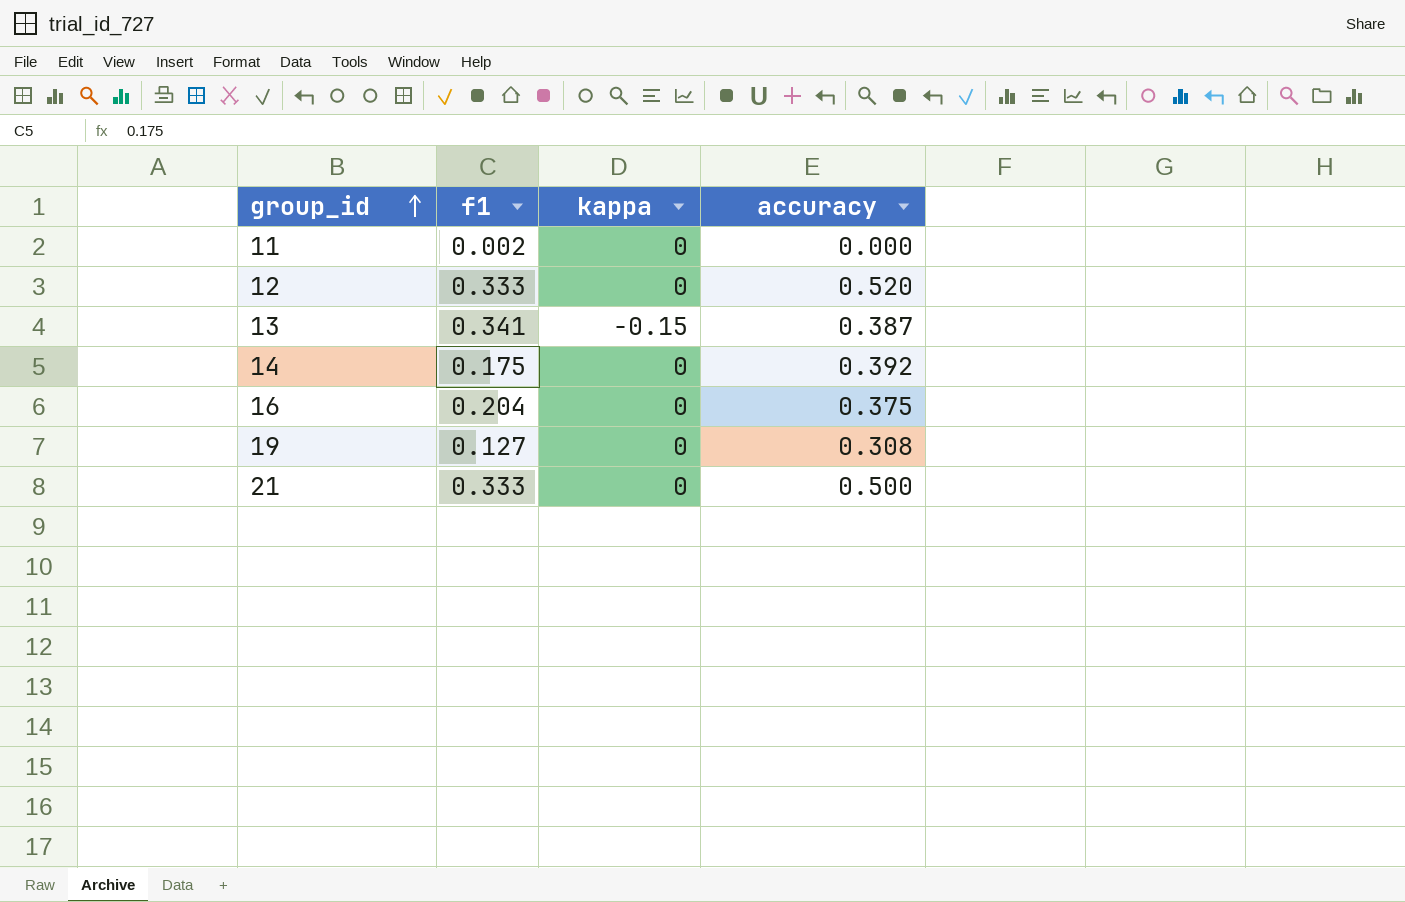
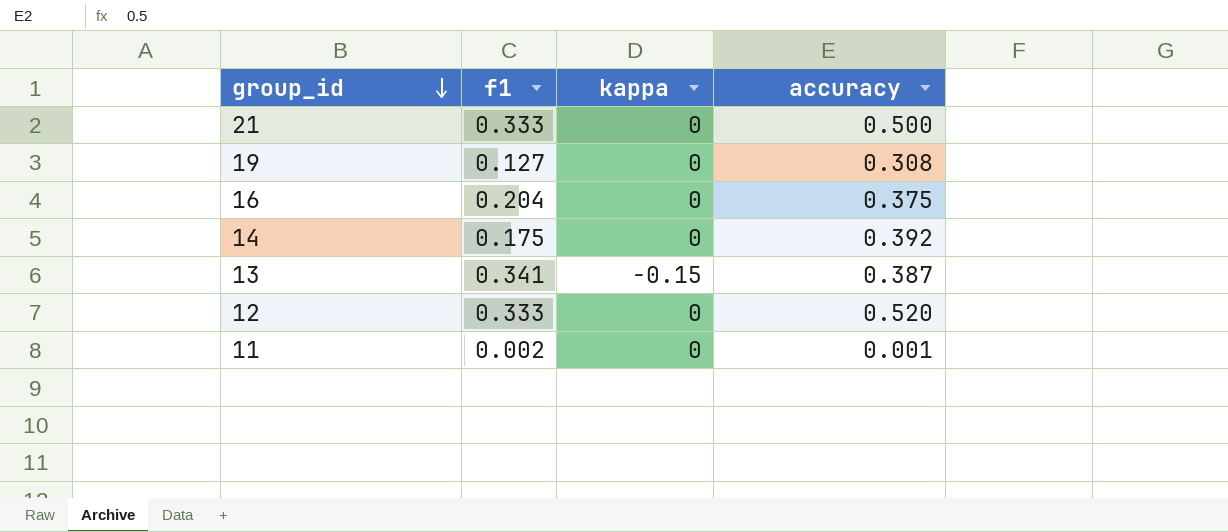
row order: group_id ascending -> group_id descending
11 | accuracy: 0.000 -> 0.001

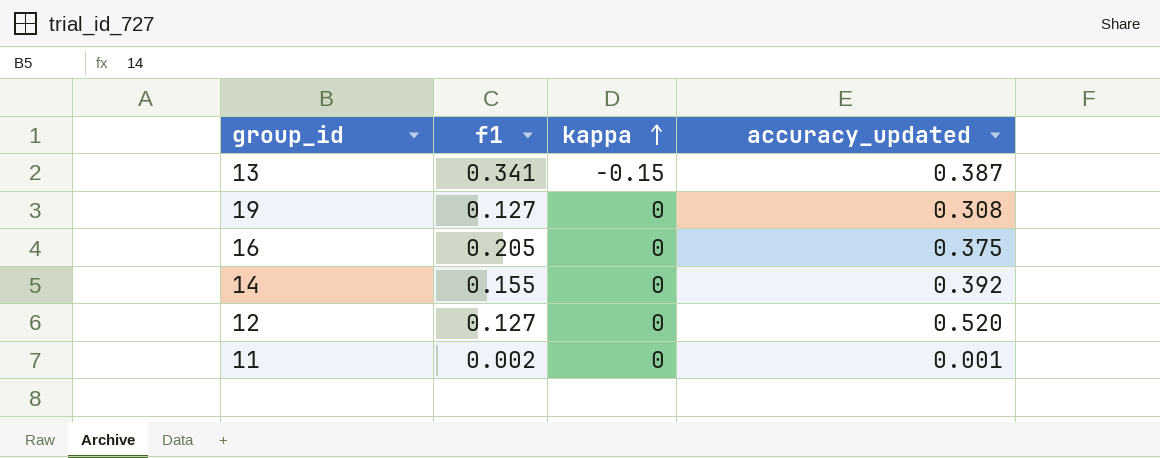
row order: group_id descending -> kappa ascending
column name: accuracy -> accuracy_updated
row 21: 0.333 | 0 | 0.500 -> none
16 | f1: 0.204 -> 0.205
14 | f1: 0.175 -> 0.155
12 | f1: 0.333 -> 0.127

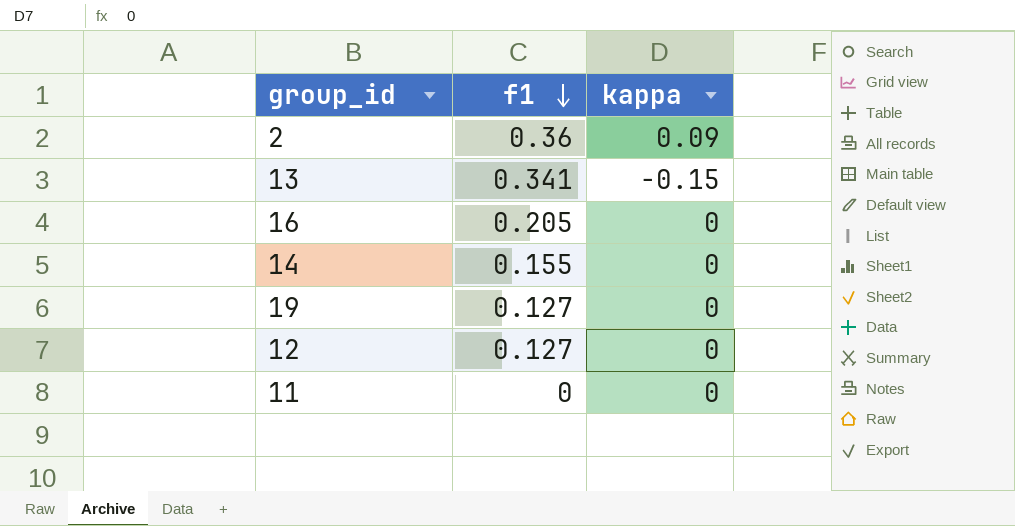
row order: kappa ascending -> f1 descending
column accuracy_updated | position: 4 -> none
row 2: none -> 0.36 | 0.09
11 | f1: 0.002 -> 0

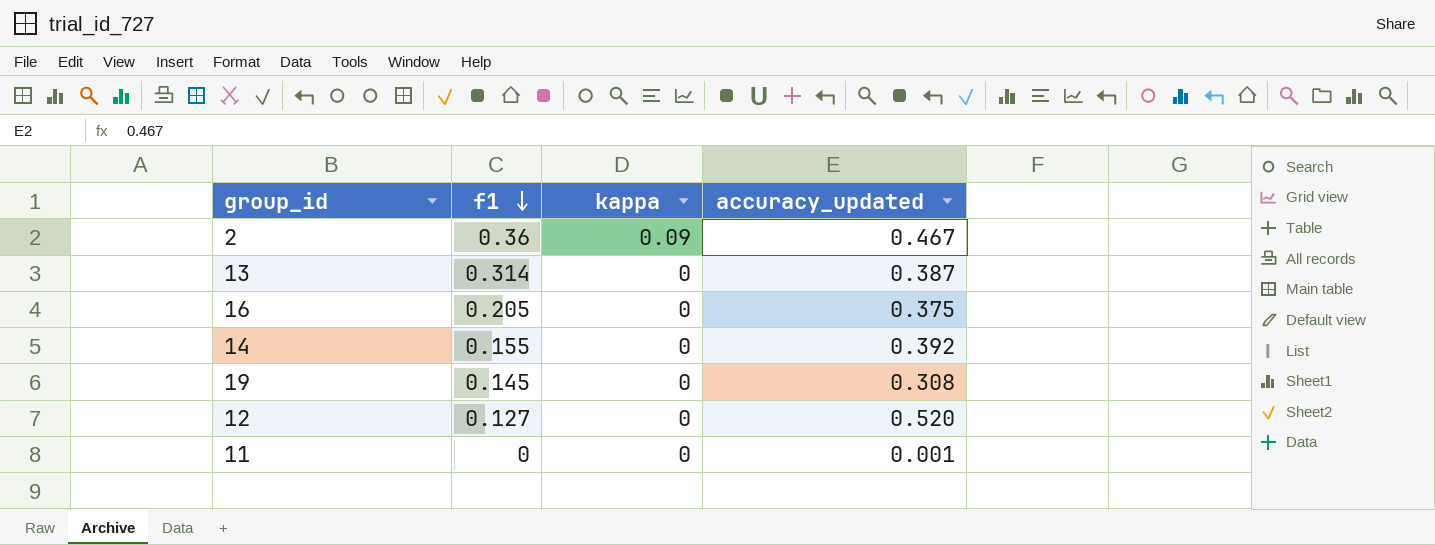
column accuracy_updated | position: none -> 4
13 | f1: 0.341 -> 0.314
13 | kappa: -0.15 -> 0
19 | f1: 0.127 -> 0.145

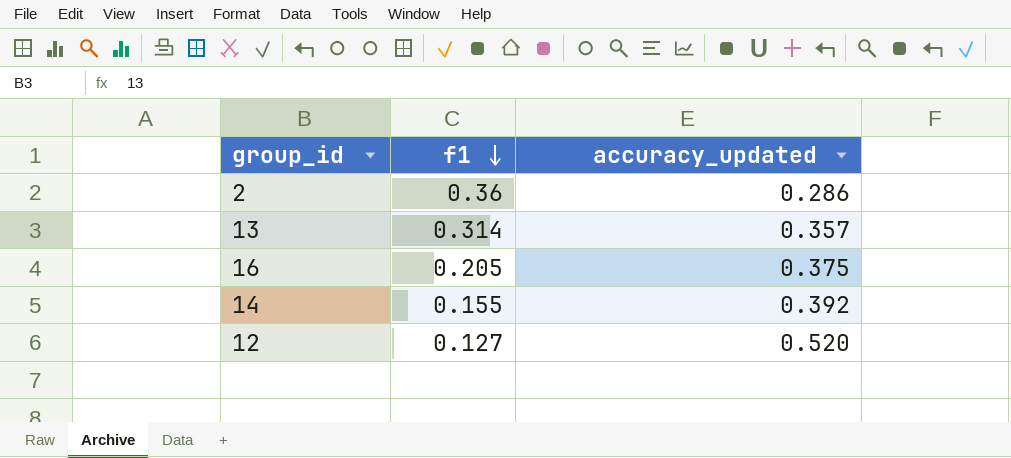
column kappa | position: 3 -> none
row 19: 0.145 | 0 | 0.308 -> none
row 11: 0 | 0 | 0.001 -> none
2 | accuracy_updated: 0.467 -> 0.286
13 | accuracy_updated: 0.387 -> 0.357

